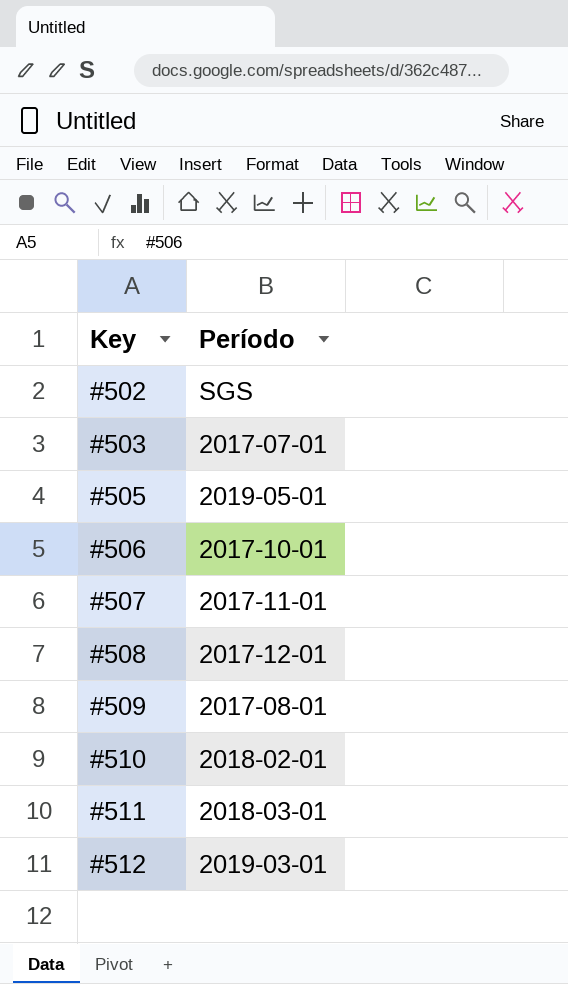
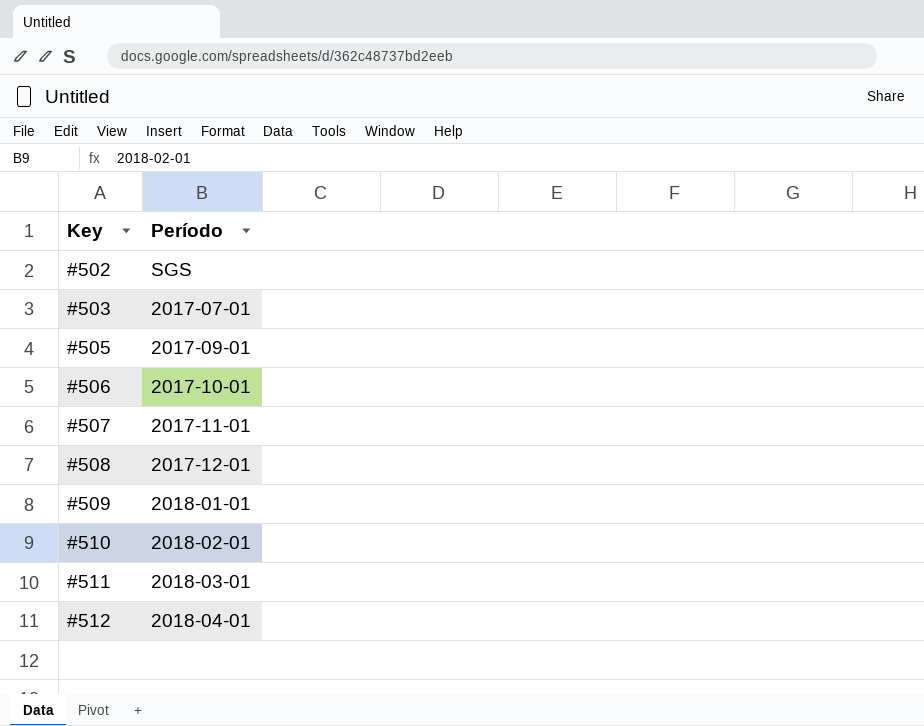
#505 | Período: 2019-05-01 -> 2017-09-01
#509 | Período: 2017-08-01 -> 2018-01-01
#512 | Período: 2019-03-01 -> 2018-04-01

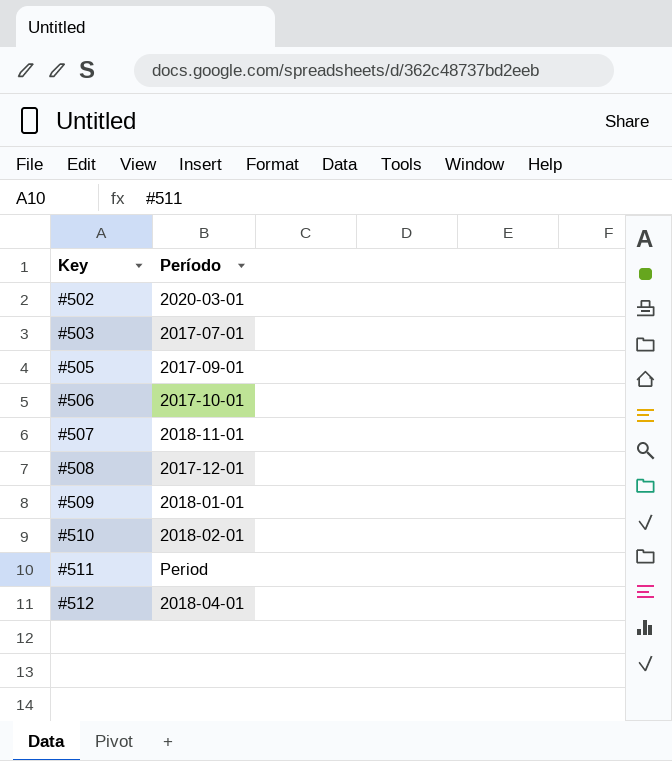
#502 | Período: SGS -> 2020-03-01
#507 | Período: 2017-11-01 -> 2018-11-01
#511 | Período: 2018-03-01 -> Period

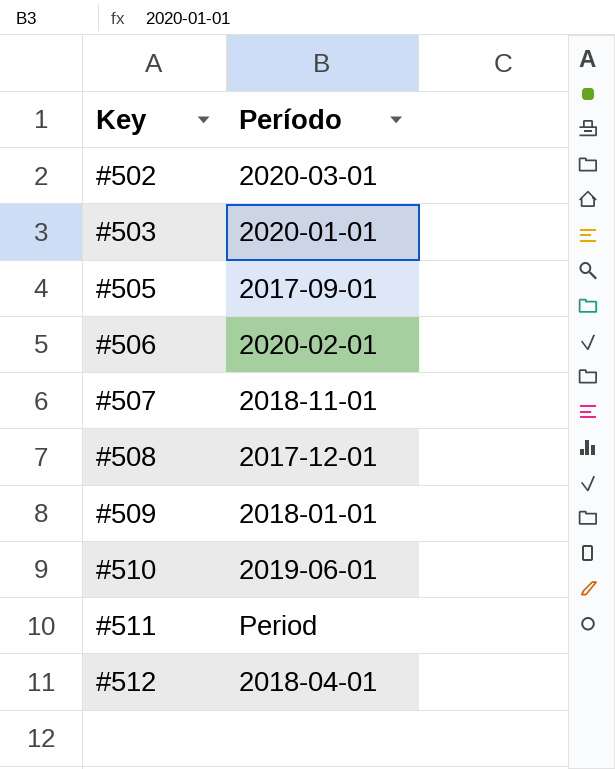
#503 | Período: 2017-07-01 -> 2020-01-01
#506 | Período: 2017-10-01 -> 2020-02-01
#510 | Período: 2018-02-01 -> 2019-06-01

